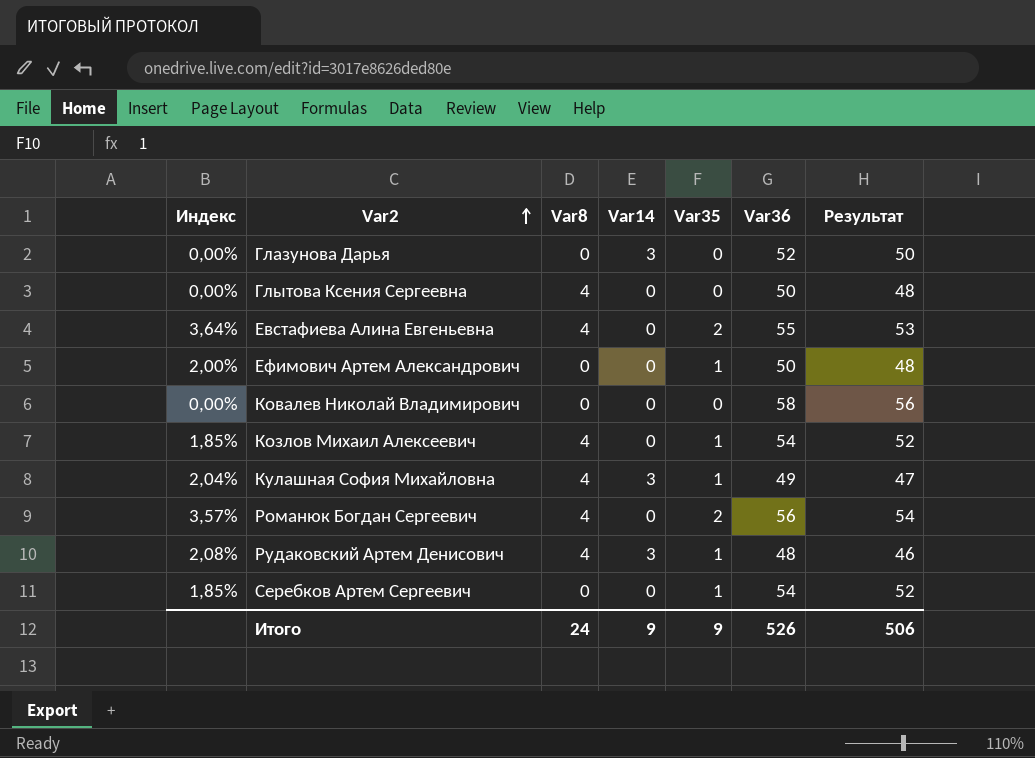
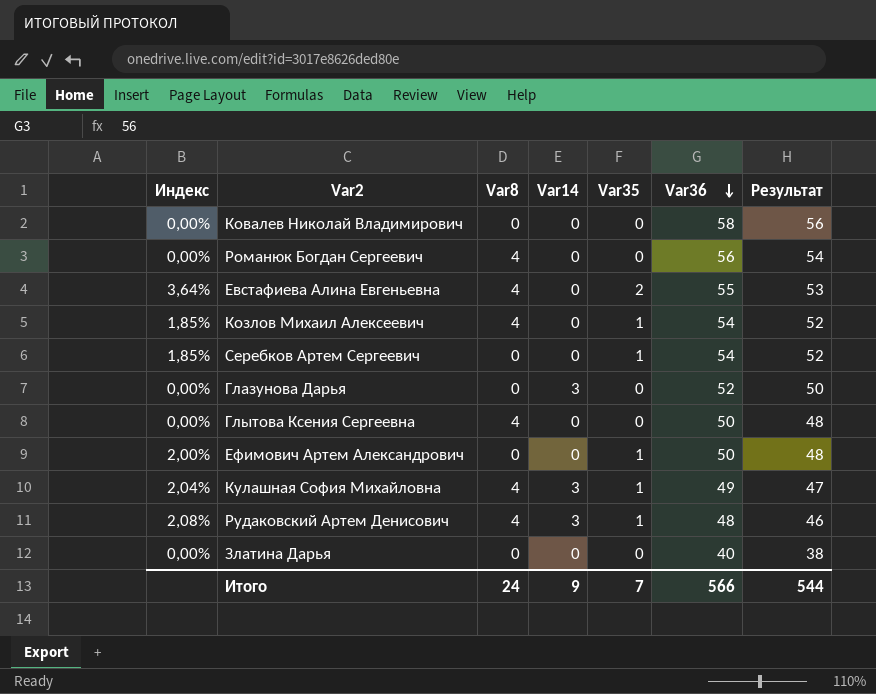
row order: Var2 ascending -> Var36 descending
Романюк Богдан Сергеевич | Индекс: 3,57% -> 0,00%
Романюк Богдан Сергеевич | Var35: 2 -> 0
row Златина Дарья: none -> 0,00% | 0 | 0 | 0 | 40 | 38
Итого | Var35: 9 -> 7
Итого | Var36: 526 -> 566
Итого | Результат: 506 -> 544

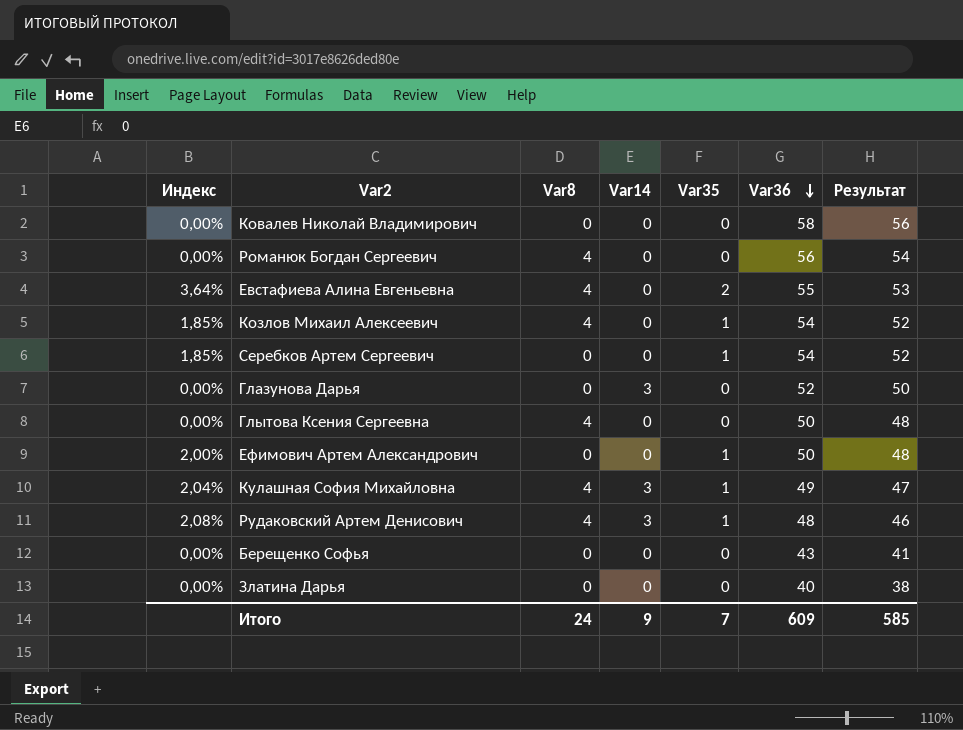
row Берещенко Софья: none -> 0,00% | 0 | 0 | 0 | 43 | 41
Итого | Var36: 566 -> 609
Итого | Результат: 544 -> 585

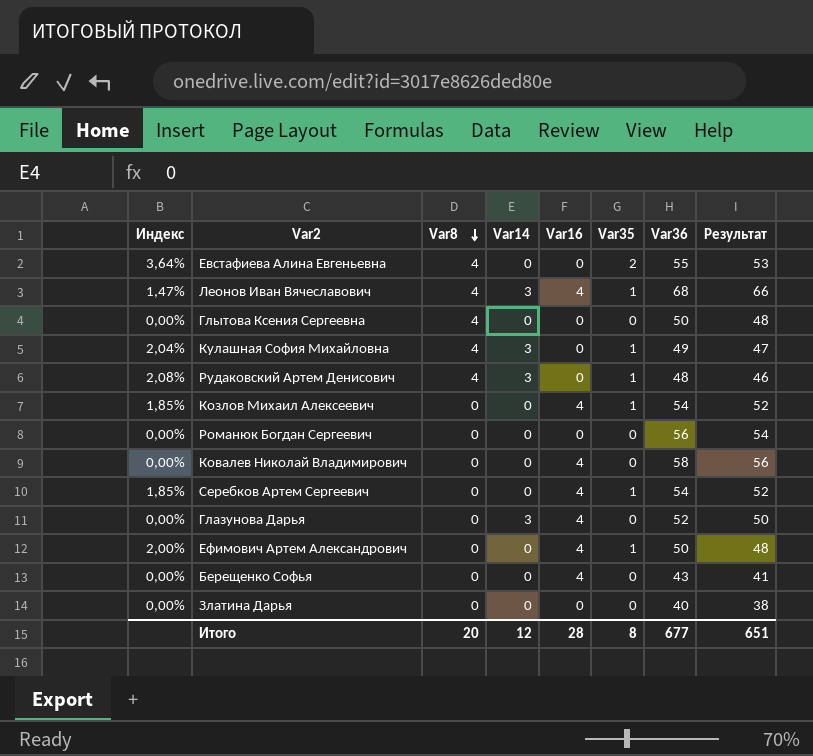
row order: Var36 descending -> Var8 descending
column Var16 | position: none -> 5
row Леонов Иван Вячеславович: none -> 1,47% | 4 | 3 | 4 | 1 | 68 | 66
Козлов Михаил Алексеевич | Var8: 4 -> 0
Романюк Богдан Сергеевич | Var8: 4 -> 0
Итого | Var8: 24 -> 20
Итого | Var14: 9 -> 12
Итого | Var35: 7 -> 8
Итого | Var36: 609 -> 677
Итого | Результат: 585 -> 651

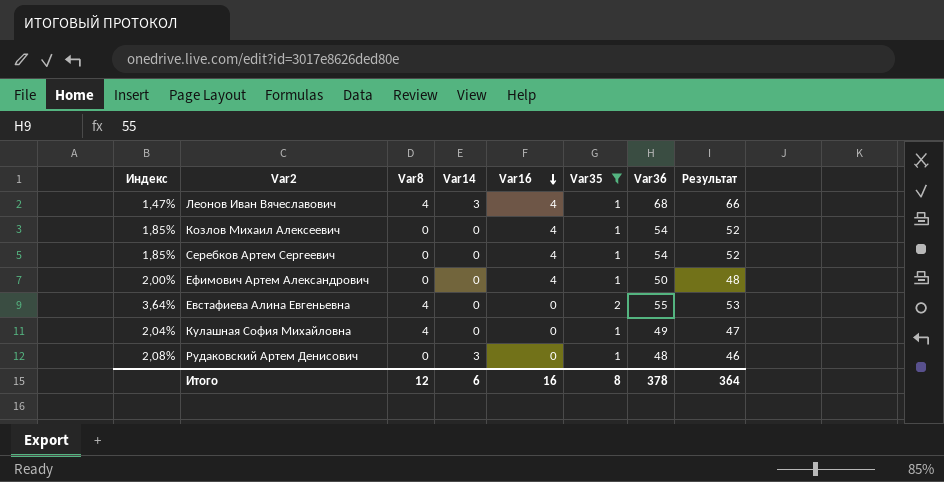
filter: none -> Var35 != 0
row order: Var8 descending -> Var16 descending
Кулашная София Михайловна | Var14: 3 -> 0
Рудаковский Артем Денисович | Var8: 4 -> 0
Итого | Var8: 20 -> 12
Итого | Var14: 12 -> 6
Итого | Var16: 28 -> 16
Итого | Var36: 677 -> 378
Итого | Результат: 651 -> 364

